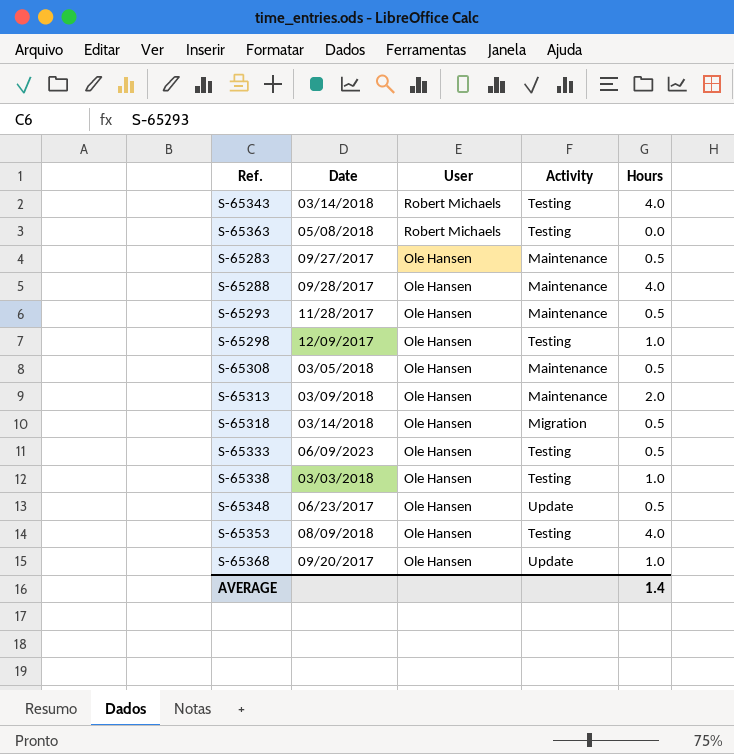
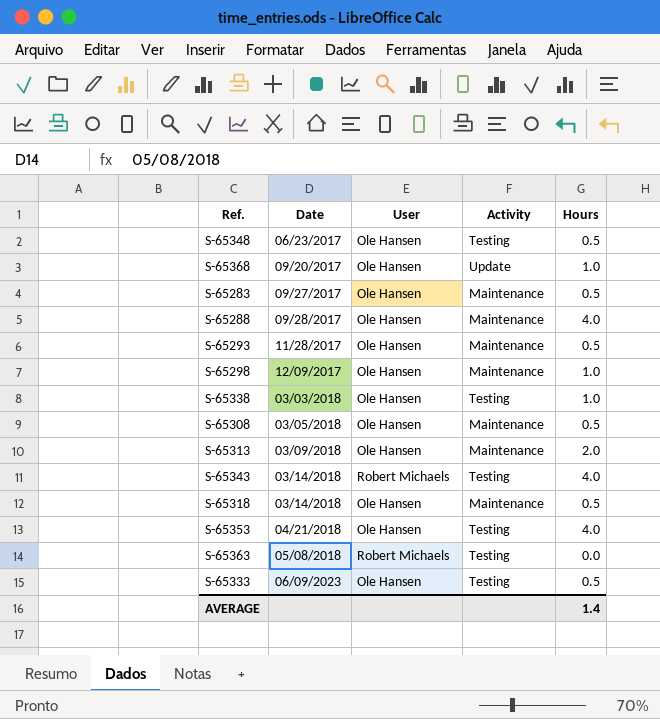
row order: User descending -> Date ascending
S-65348 | Activity: Update -> Testing
S-65298 | Activity: Testing -> Maintenance
S-65318 | Activity: Migration -> Maintenance
S-65353 | Date: 08/09/2018 -> 04/21/2018

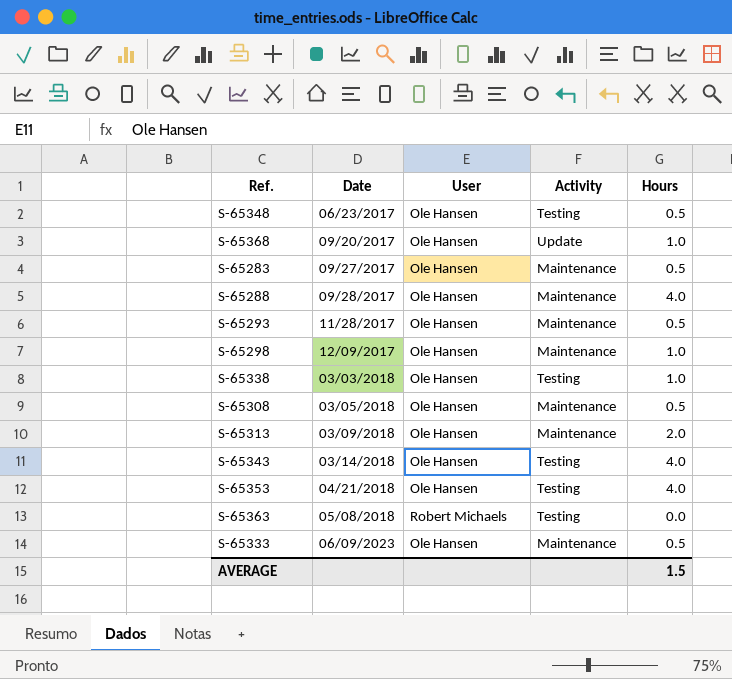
row S-65318: 03/14/2018 | Ole Hansen | Maintenance | 0.5 -> none
S-65343 | User: Robert Michaels -> Ole Hansen
S-65333 | Activity: Testing -> Maintenance
AVERAGE | Hours: 1.4 -> 1.5

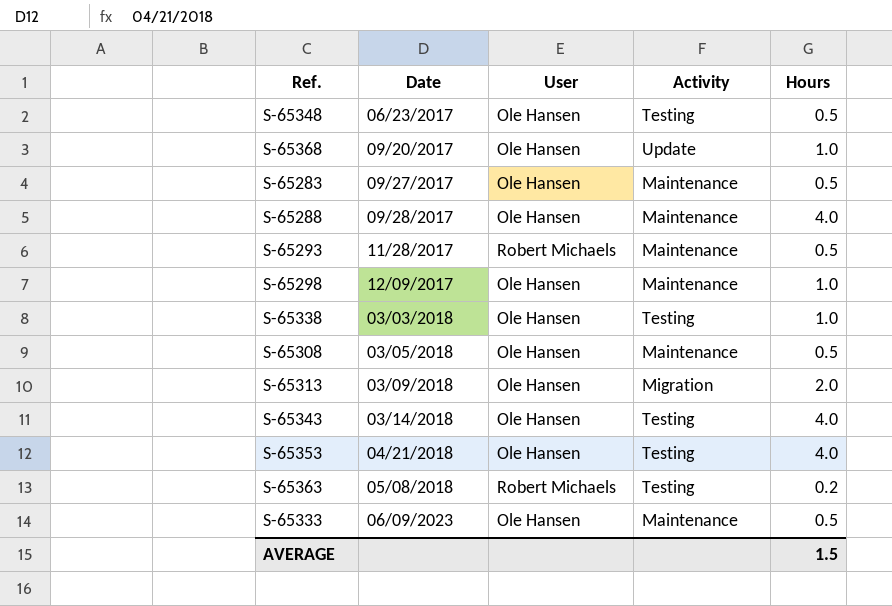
S-65293 | User: Ole Hansen -> Robert Michaels
S-65313 | Activity: Maintenance -> Migration
S-65363 | Hours: 0.0 -> 0.2

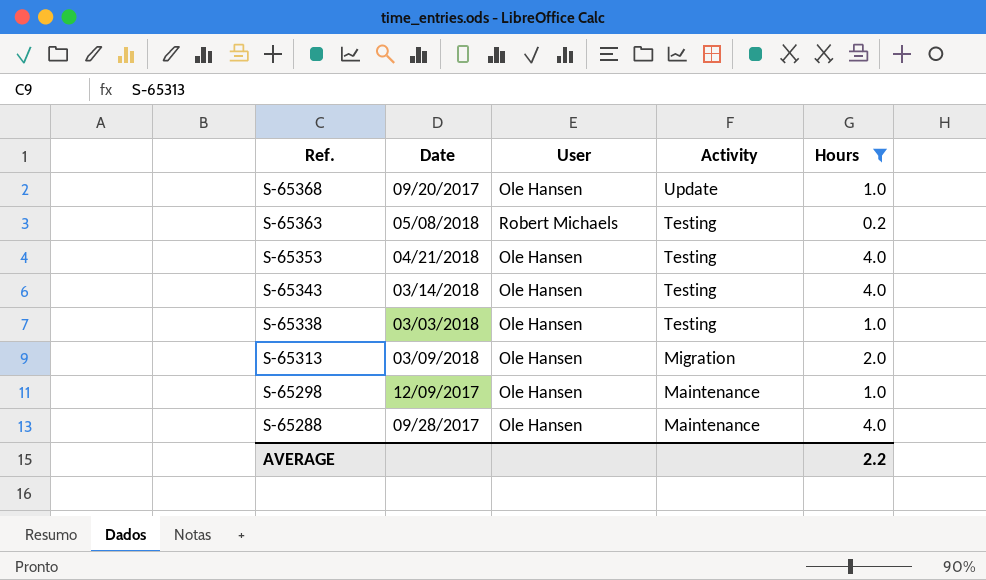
filter: none -> Hours != 0.5
row order: Date ascending -> Ref. descending
AVERAGE | Hours: 1.5 -> 2.2

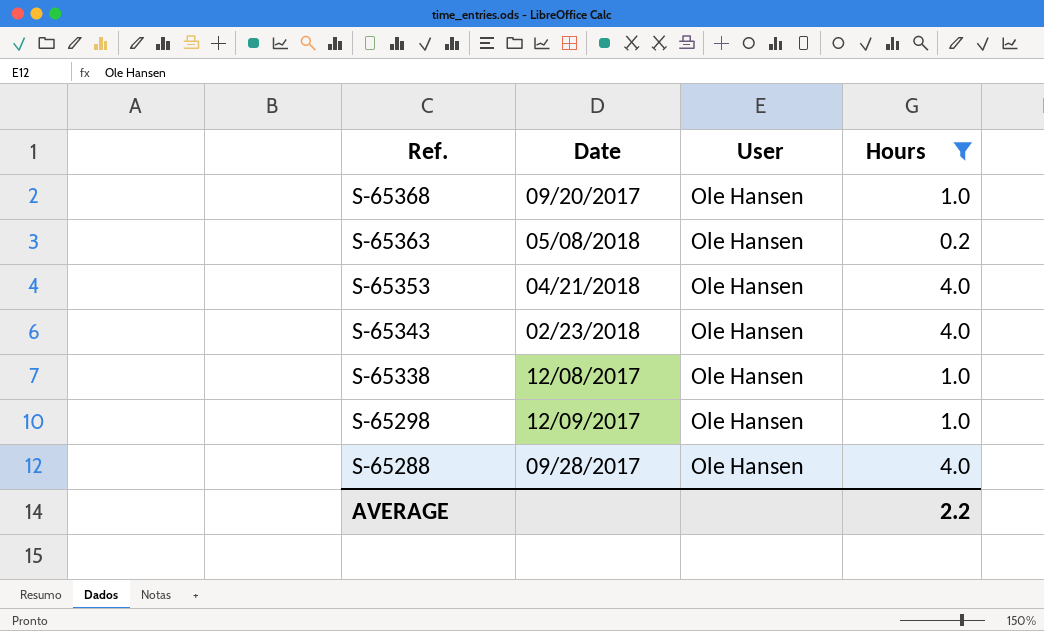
column Activity | position: 4 -> none
row S-65313: 03/09/2018 | Ole Hansen | Migration | 2.0 -> none
S-65363 | User: Robert Michaels -> Ole Hansen
S-65343 | Date: 03/14/2018 -> 02/23/2018
S-65338 | Date: 03/03/2018 -> 12/08/2017

